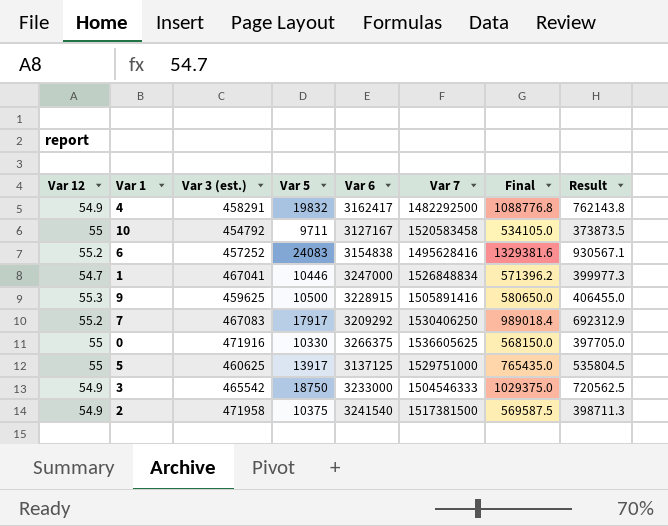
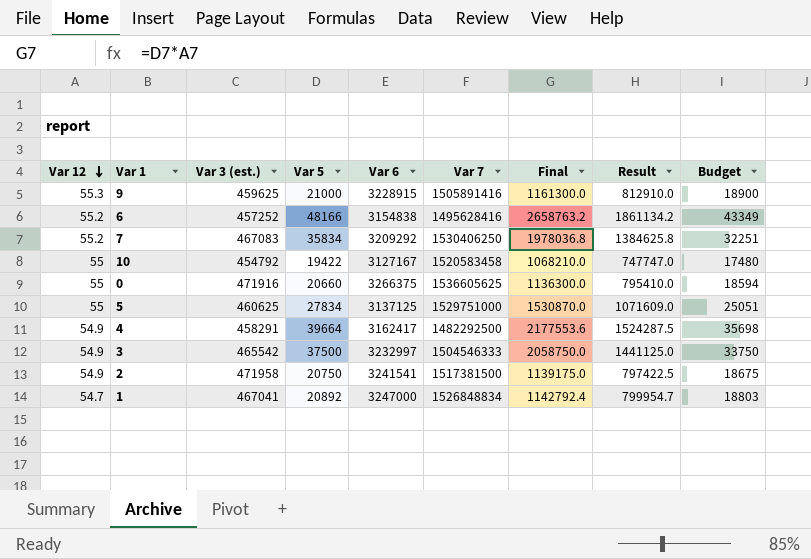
row order: none -> Var 12 descending
column Budget | formula: none -> [Var 5] * 0.9
9 | Var 5: 10500 -> 21000
9 | Final: 580650.0 -> 1161300.0
9 | Result: 406455.0 -> 812910.0
6 | Var 5: 24083 -> 48166
6 | Final: 1329381.6 -> 2658763.2
6 | Result: 930567.1 -> 1861134.2
7 | Var 5: 17917 -> 35834
7 | Final: 989018.4 -> 1978036.8
7 | Result: 692312.9 -> 1384625.8
10 | Var 5: 9711 -> 19422
10 | Final: 534105.0 -> 1068210.0
10 | Result: 373873.5 -> 747747.0
0 | Var 5: 10330 -> 20660
0 | Final: 568150.0 -> 1136300.0
0 | Result: 397705.0 -> 795410.0
5 | Var 5: 13917 -> 27834
5 | Final: 765435.0 -> 1530870.0
5 | Result: 535804.5 -> 1071609.0
4 | Var 5: 19832 -> 39664
4 | Final: 1088776.8 -> 2177553.6
4 | Result: 762143.8 -> 1524287.5
3 | Var 5: 18750 -> 37500
3 | Var 6: 3233000 -> 3232997
3 | Final: 1029375.0 -> 2058750.0
3 | Result: 720562.5 -> 1441125.0
2 | Var 5: 10375 -> 20750
2 | Var 6: 3241540 -> 3241541
2 | Final: 569587.5 -> 1139175.0
2 | Result: 398711.3 -> 797422.5
1 | Var 5: 10446 -> 20892
1 | Final: 571396.2 -> 1142792.4
1 | Result: 399977.3 -> 799954.7

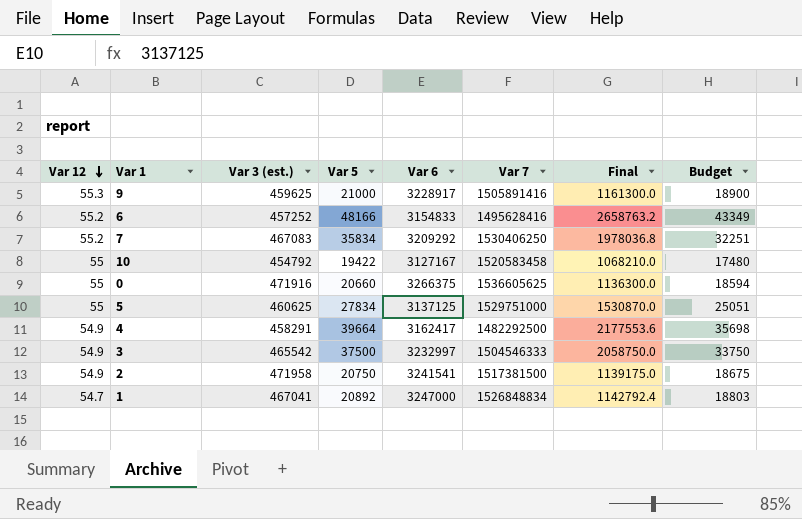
column Result | formula: [Final] * 0.7 -> none
9 | Var 6: 3228915 -> 3228917
6 | Var 6: 3154838 -> 3154833

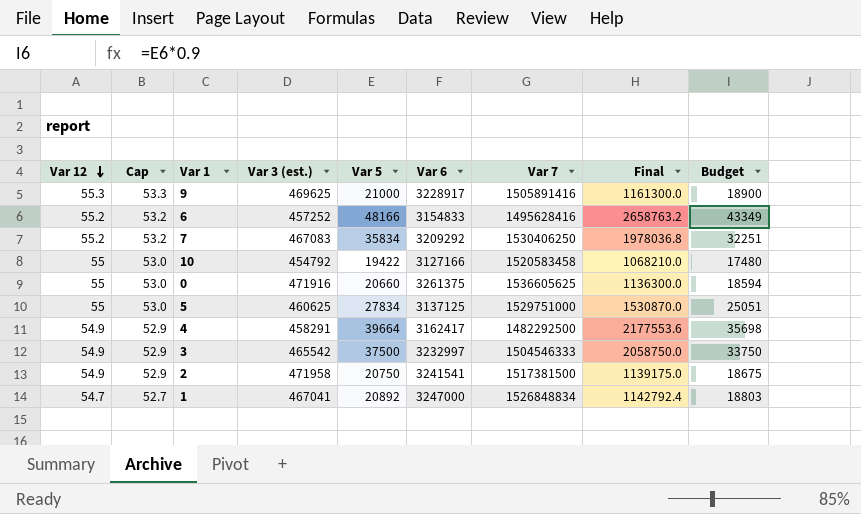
column Cap | formula: none -> [Var 12] - 2
9 | Var 3 (est.): 459625 -> 469625
10 | Var 6: 3127167 -> 3127166
0 | Var 6: 3266375 -> 3261375

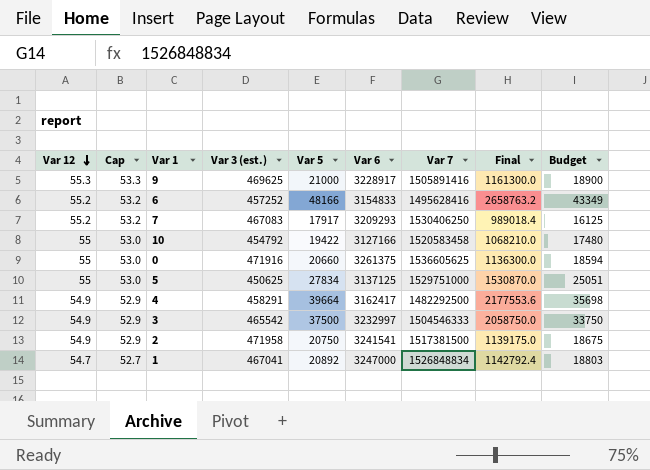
7 | Var 5: 35834 -> 17917
7 | Var 6: 3209292 -> 3209293
7 | Final: 1978036.8 -> 989018.4
7 | Budget: 32251 -> 16125
5 | Var 3 (est.): 460625 -> 450625

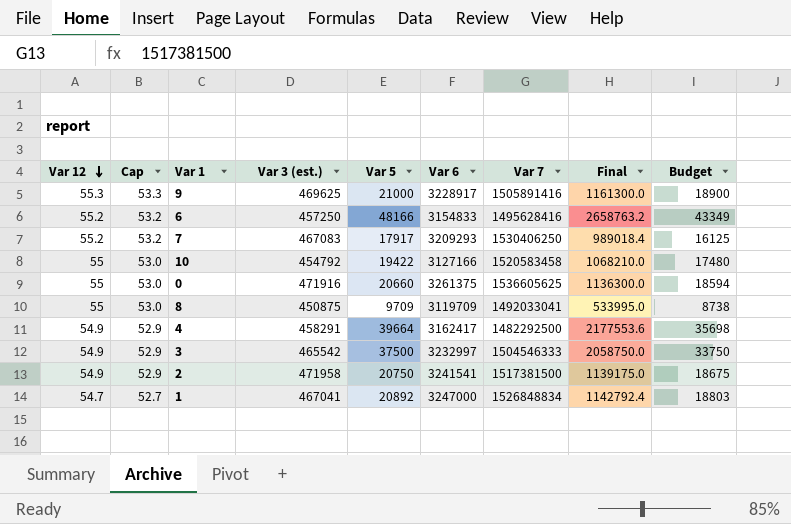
row 5: 55 | 53.0 | 450625 | 27834 | 3137125 | 1529751000 | 1530870.0 | 25051 -> none
6 | Var 3 (est.): 457252 -> 457250
row 8: none -> 55 | 53.0 | 450875 | 9709 | 3119709 | 1492033041 | 533995.0 | 8738

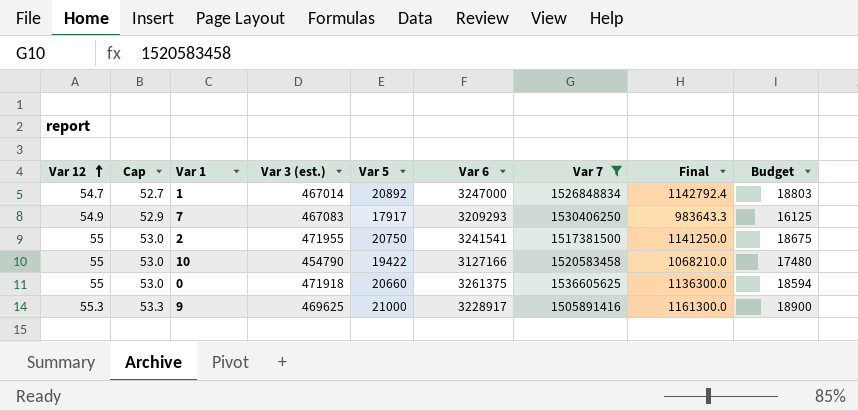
filter: none -> Var 7 >= 1505891416
row order: Var 12 descending -> Var 12 ascending
1 | Var 3 (est.): 467041 -> 467014
7 | Var 12: 55.2 -> 54.9
7 | Cap: 53.2 -> 52.9
7 | Final: 989018.4 -> 983643.3
2 | Var 12: 54.9 -> 55
2 | Cap: 52.9 -> 53.0
2 | Var 3 (est.): 471958 -> 471955
2 | Final: 1139175.0 -> 1141250.0
10 | Var 3 (est.): 454792 -> 454790
0 | Var 3 (est.): 471916 -> 471918

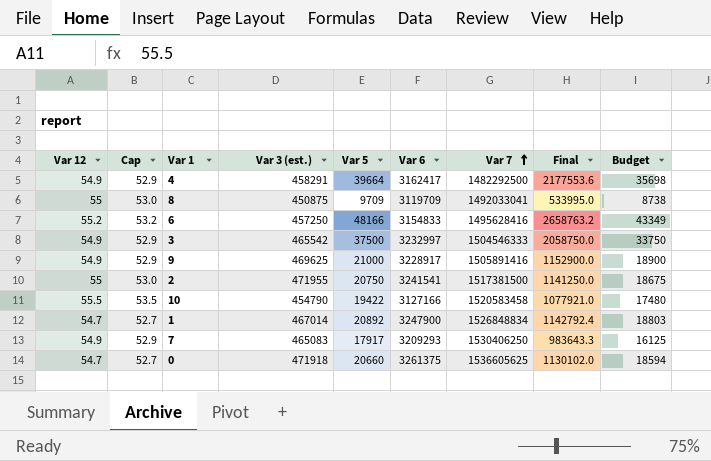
filter: Var 7 >= 1505891416 -> none
row order: Var 12 ascending -> Var 7 ascending
9 | Var 12: 55.3 -> 54.9
9 | Cap: 53.3 -> 52.9
9 | Final: 1161300.0 -> 1152900.0
10 | Var 12: 55 -> 55.5
10 | Cap: 53.0 -> 53.5
10 | Final: 1068210.0 -> 1077921.0
1 | Var 6: 3247000 -> 3247900
7 | Var 3 (est.): 467083 -> 465083
0 | Var 12: 55 -> 54.7
0 | Cap: 53.0 -> 52.7
0 | Final: 1136300.0 -> 1130102.0

